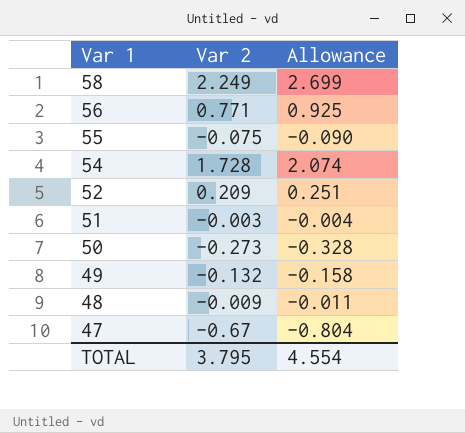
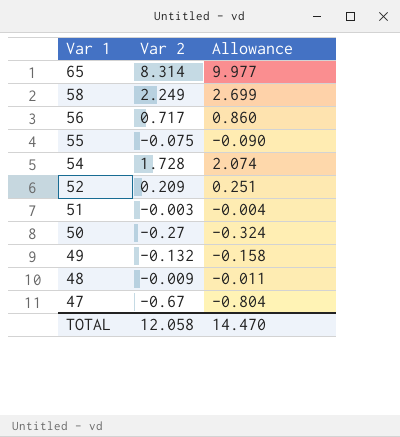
row 65: none -> 8.314 | 9.977
56 | Var 2: 0.771 -> 0.717
56 | Allowance: 0.925 -> 0.860
50 | Var 2: -0.273 -> -0.27
50 | Allowance: -0.328 -> -0.324
TOTAL | Var 2: 3.795 -> 12.058
TOTAL | Allowance: 4.554 -> 14.470

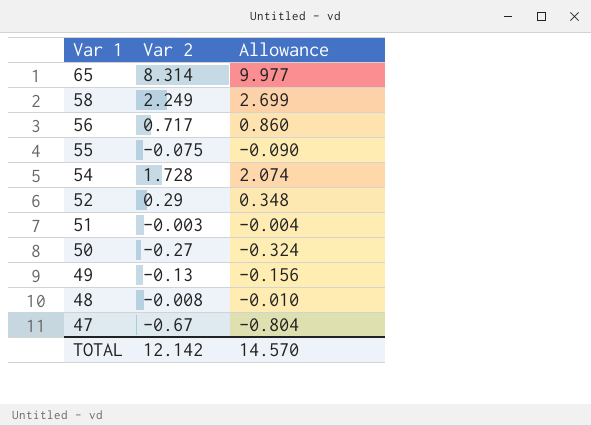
52 | Var 2: 0.209 -> 0.29
52 | Allowance: 0.251 -> 0.348
49 | Var 2: -0.132 -> -0.13
49 | Allowance: -0.158 -> -0.156
48 | Var 2: -0.009 -> -0.008
48 | Allowance: -0.011 -> -0.010
TOTAL | Var 2: 12.058 -> 12.142
TOTAL | Allowance: 14.470 -> 14.570

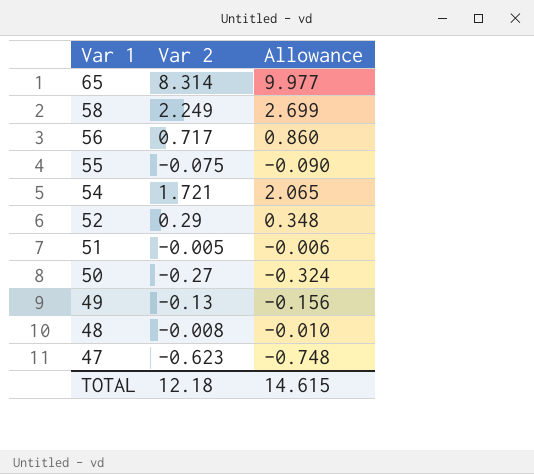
54 | Var 2: 1.728 -> 1.721
54 | Allowance: 2.074 -> 2.065
51 | Var 2: -0.003 -> -0.005
51 | Allowance: -0.004 -> -0.006
47 | Var 2: -0.67 -> -0.623
47 | Allowance: -0.804 -> -0.748
TOTAL | Var 2: 12.142 -> 12.18
TOTAL | Allowance: 14.570 -> 14.615

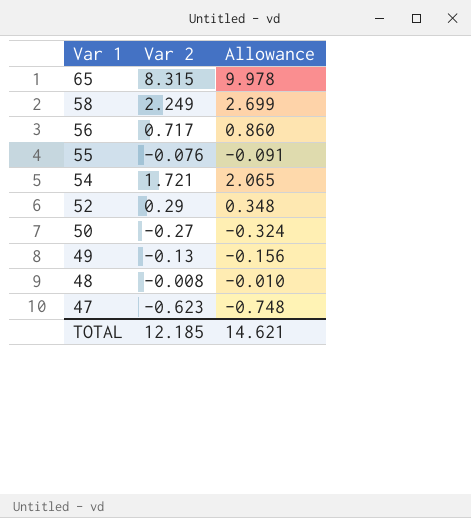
row 51: -0.005 | -0.006 -> none
65 | Var 2: 8.314 -> 8.315
65 | Allowance: 9.977 -> 9.978
55 | Var 2: -0.075 -> -0.076
55 | Allowance: -0.090 -> -0.091
TOTAL | Var 2: 12.18 -> 12.185
TOTAL | Allowance: 14.615 -> 14.621

